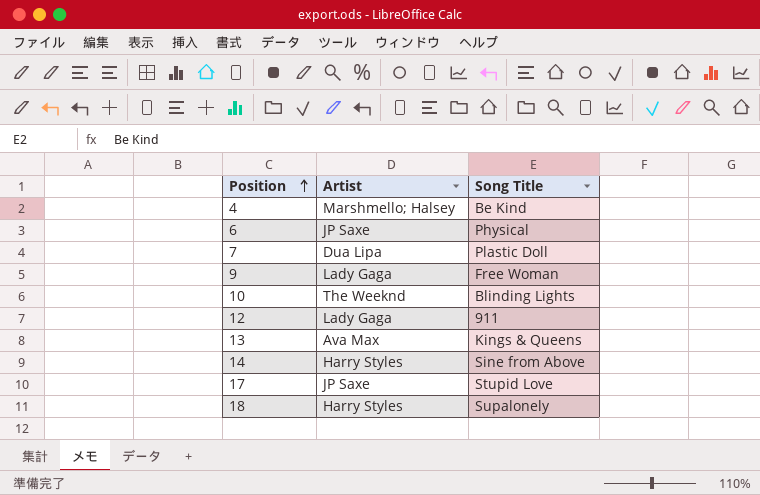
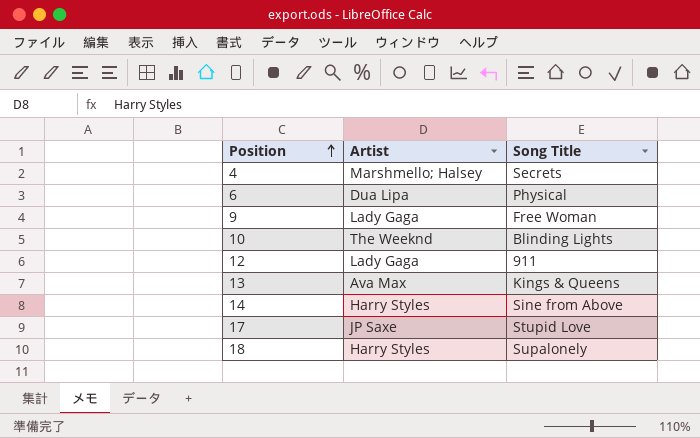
row 7: Dua Lipa | Plastic Doll -> none
4 | Song Title: Be Kind -> Secrets
6 | Artist: JP Saxe -> Dua Lipa

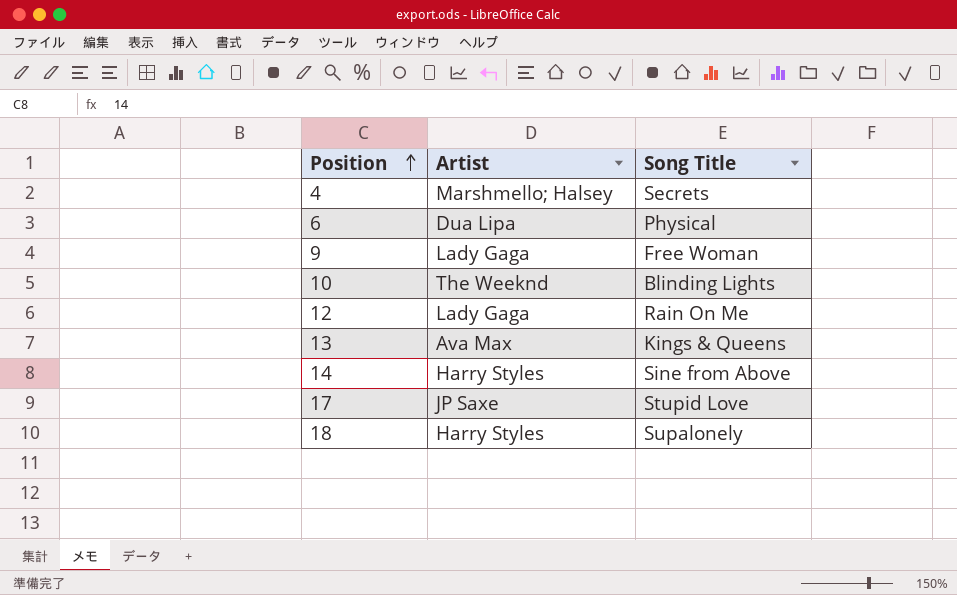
12 | Song Title: 911 -> Rain On Me

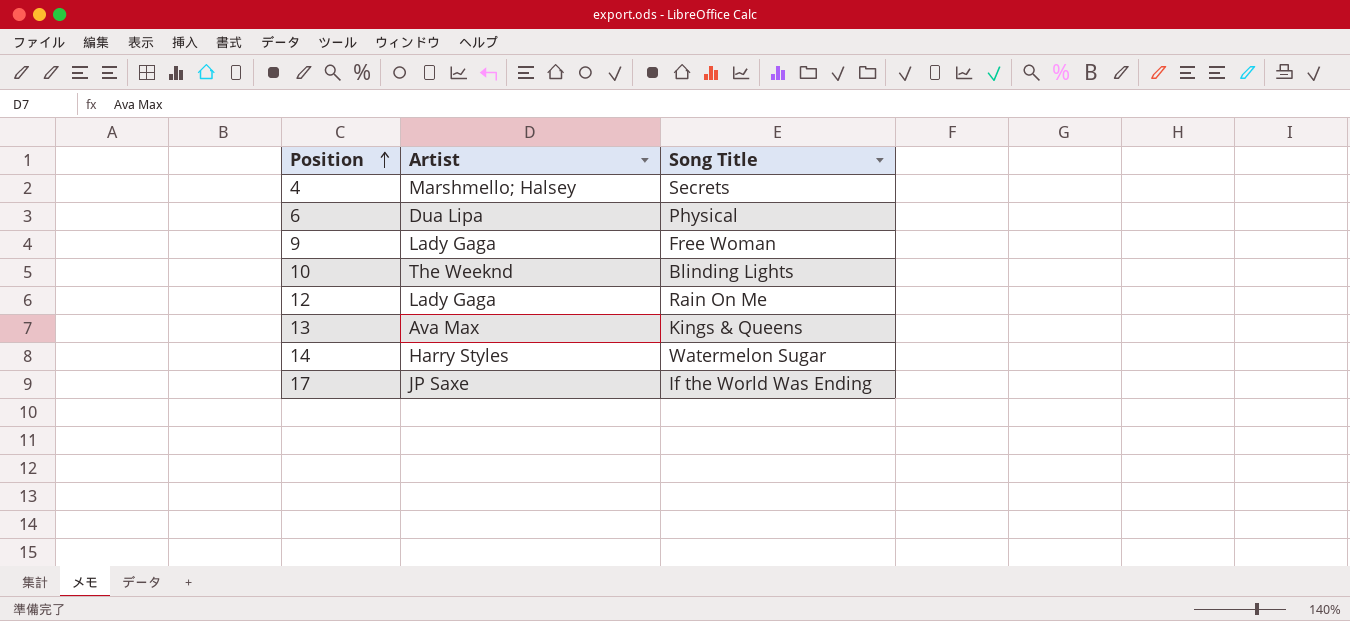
row 18: Harry Styles | Supalonely -> none
14 | Song Title: Sine from Above -> Watermelon Sugar
17 | Song Title: Stupid Love -> If the World Was Ending

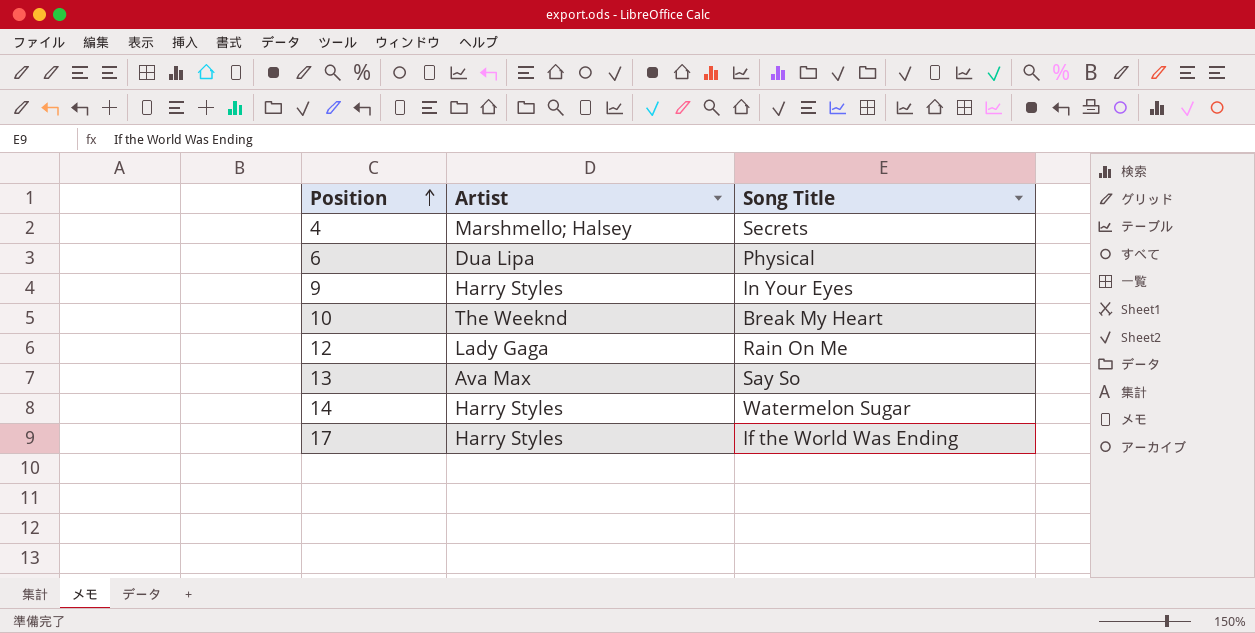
9 | Artist: Lady Gaga -> Harry Styles
9 | Song Title: Free Woman -> In Your Eyes
10 | Song Title: Blinding Lights -> Break My Heart
13 | Song Title: Kings & Queens -> Say So
17 | Artist: JP Saxe -> Harry Styles

